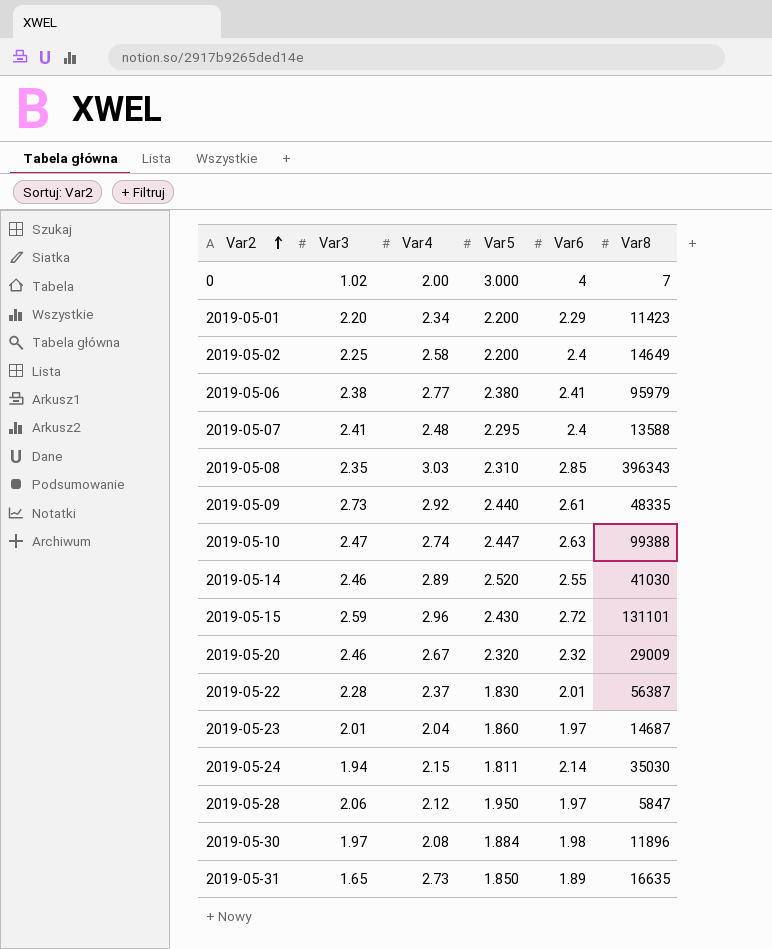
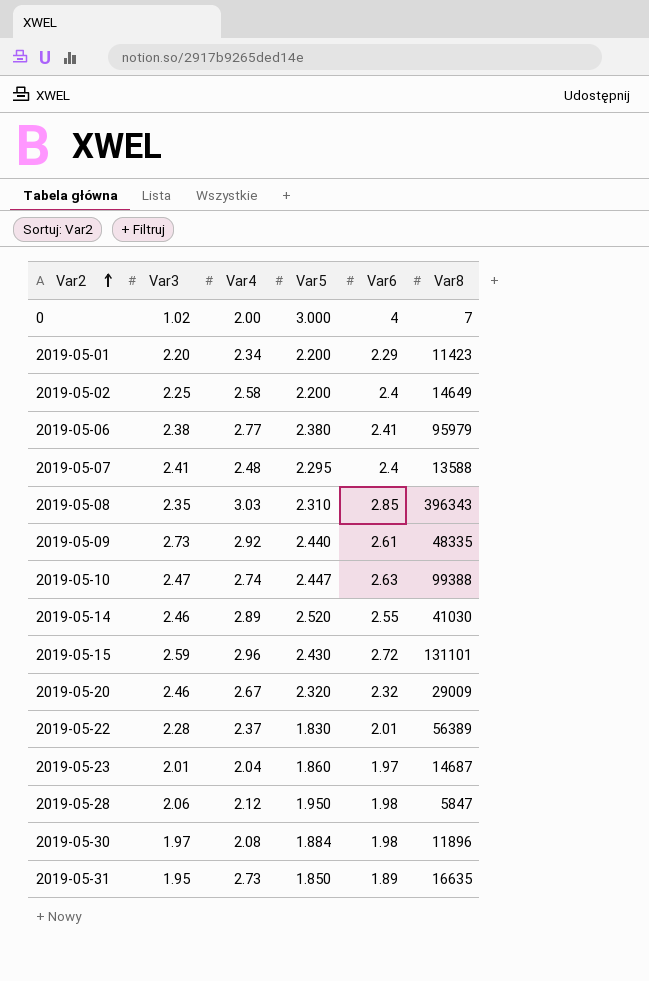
row 2019-05-24: 1.94 | 2.15 | 1.811 | 2.14 | 35030 -> none
2019-05-22 | Var8: 56387 -> 56389
2019-05-28 | Var6: 1.97 -> 1.98
2019-05-31 | Var3: 1.65 -> 1.95

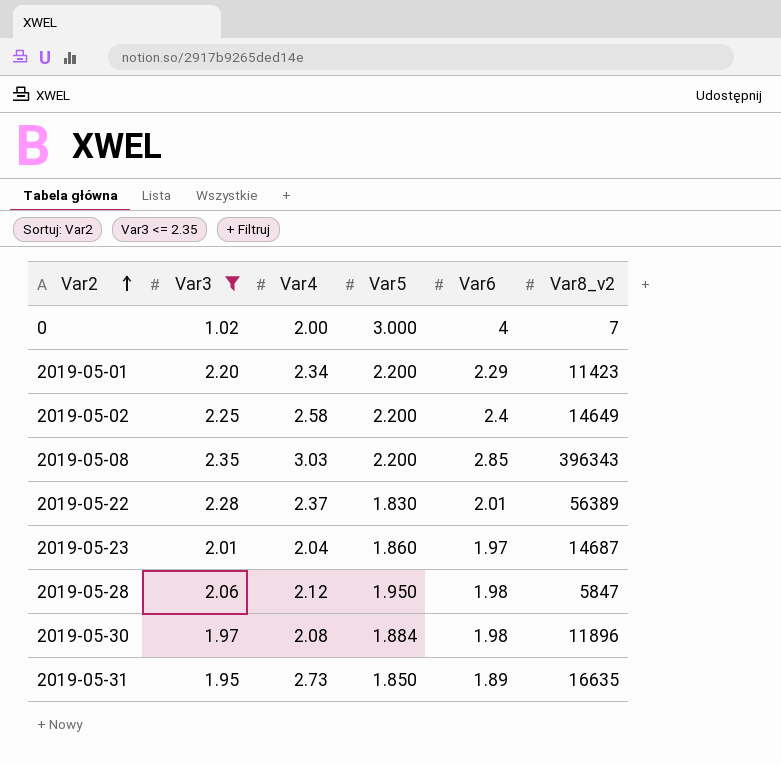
filter: none -> Var3 <= 2.35
column name: Var8 -> Var8_v2
2019-05-08 | Var5: 2.310 -> 2.200

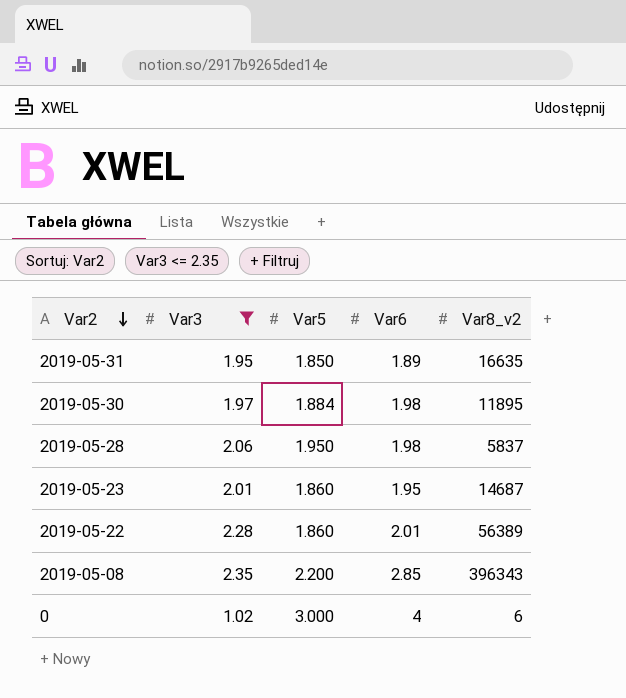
row order: Var2 ascending -> Var2 descending
column Var4 | position: 3 -> none
row 2019-05-01: 2.20 | 2.34 | 2.200 | 2.29 | 11423 -> none
row 2019-05-02: 2.25 | 2.58 | 2.200 | 2.4 | 14649 -> none
2019-05-30 | Var8_v2: 11896 -> 11895
2019-05-28 | Var8_v2: 5847 -> 5837
2019-05-23 | Var6: 1.97 -> 1.95
2019-05-22 | Var5: 1.830 -> 1.860
0 | Var8_v2: 7 -> 6

